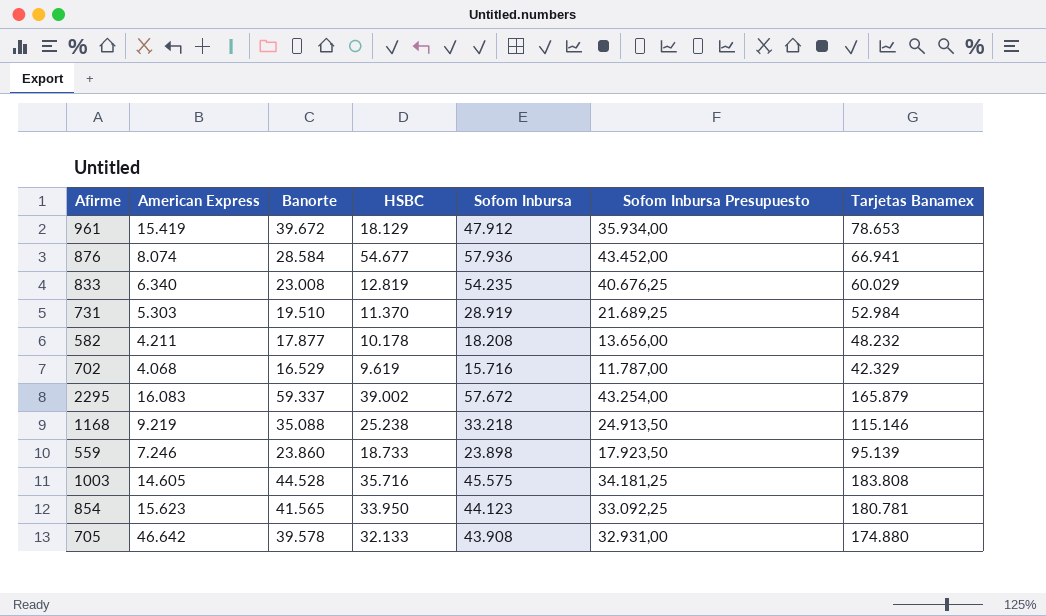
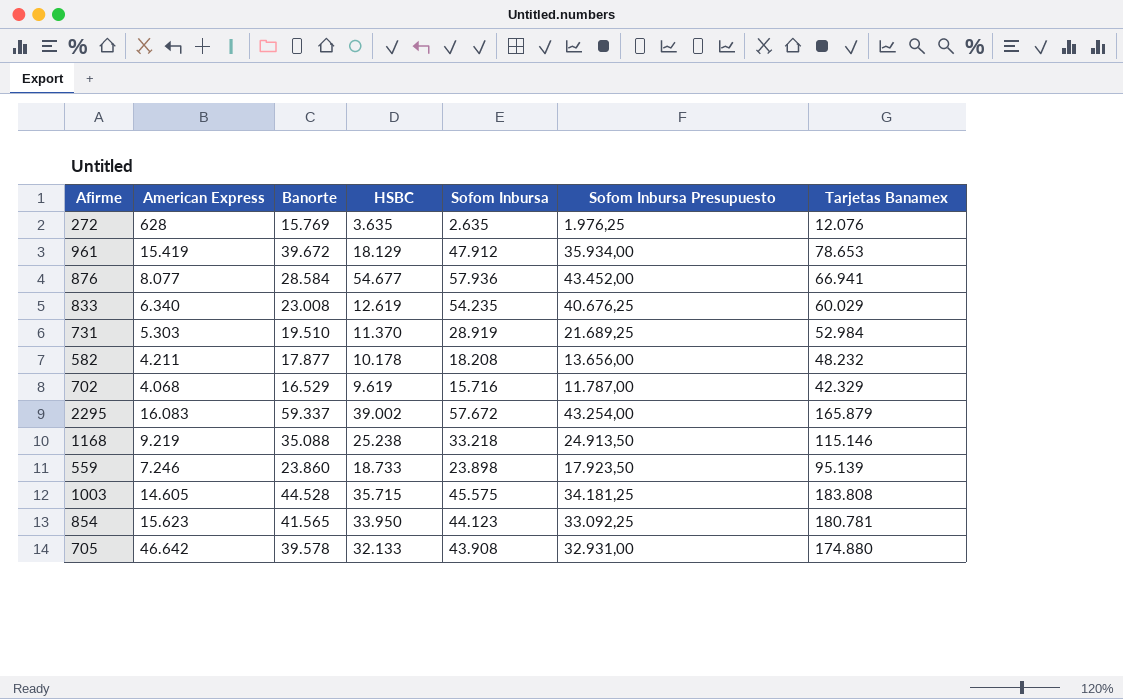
row 272: none -> 628 | 15.769 | 3.635 | 2.635 | 1.976,25 | 12.076
876 | American Express: 8.074 -> 8.077
833 | HSBC: 12.819 -> 12.619
1003 | HSBC: 35.716 -> 35.715

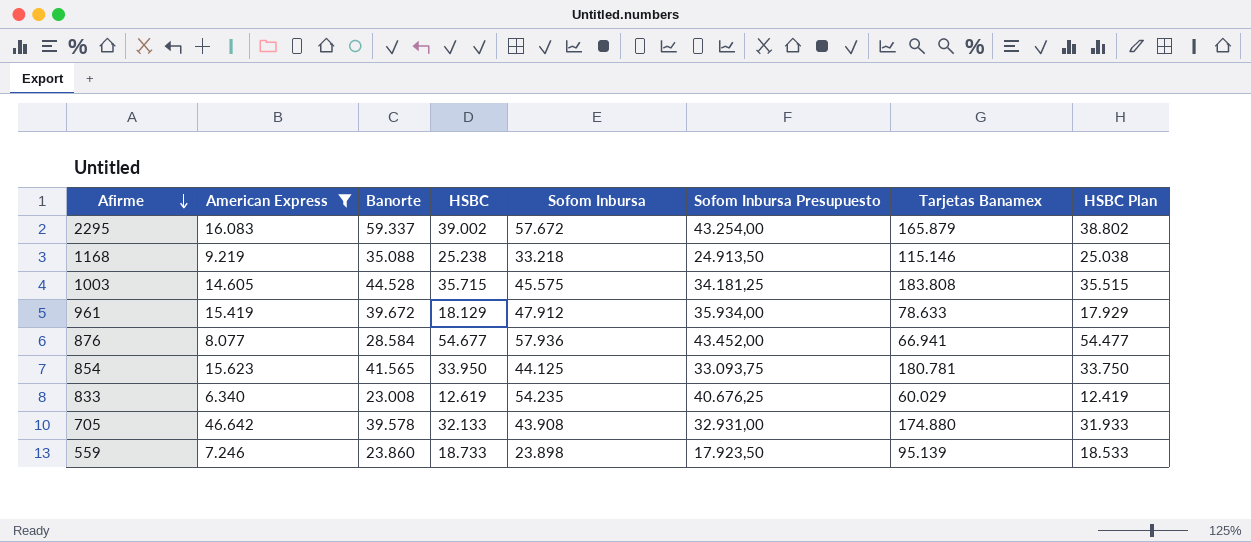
filter: none -> American Express >= 6.340
row order: none -> Afirme descending
column HSBC Plan | formula: none -> [HSBC] - 200
961 | Tarjetas Banamex: 78.653 -> 78.633
854 | Sofom Inbursa: 44.123 -> 44.125
854 | Sofom Inbursa Presupuesto: 33.092,25 -> 33.093,75

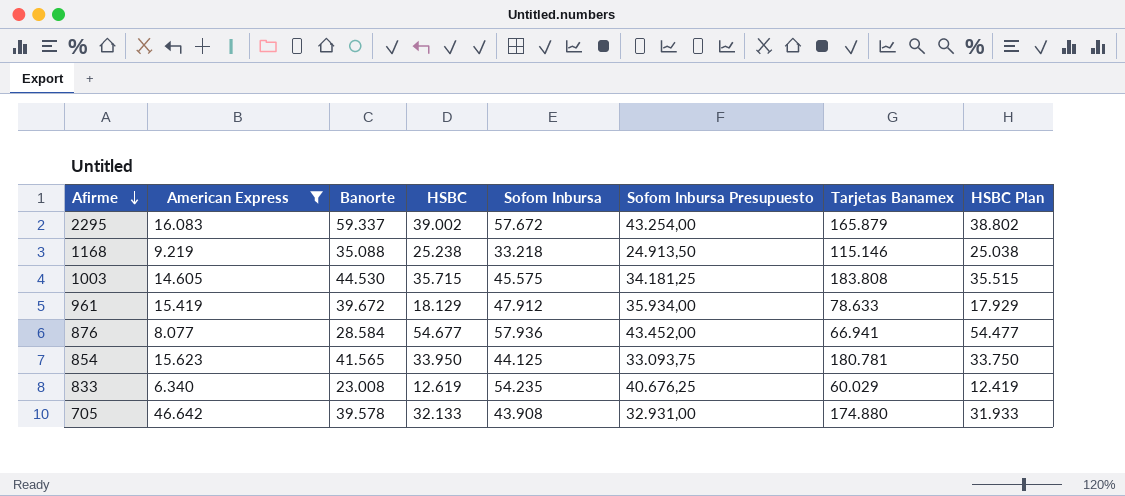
row 559: 7.246 | 23.860 | 18.733 | 23.898 | 17.923,50 | 95.139 | 18.533 -> none
1003 | Banorte: 44.528 -> 44.530

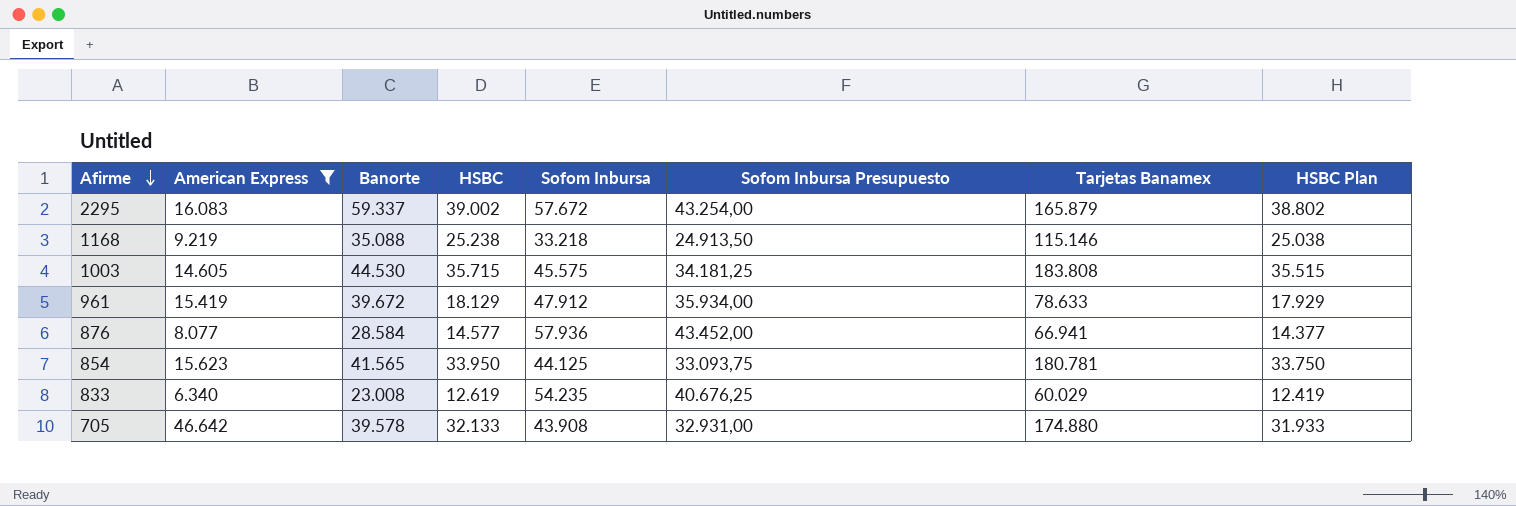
876 | HSBC: 54.677 -> 14.577
876 | HSBC Plan: 54.477 -> 14.377

